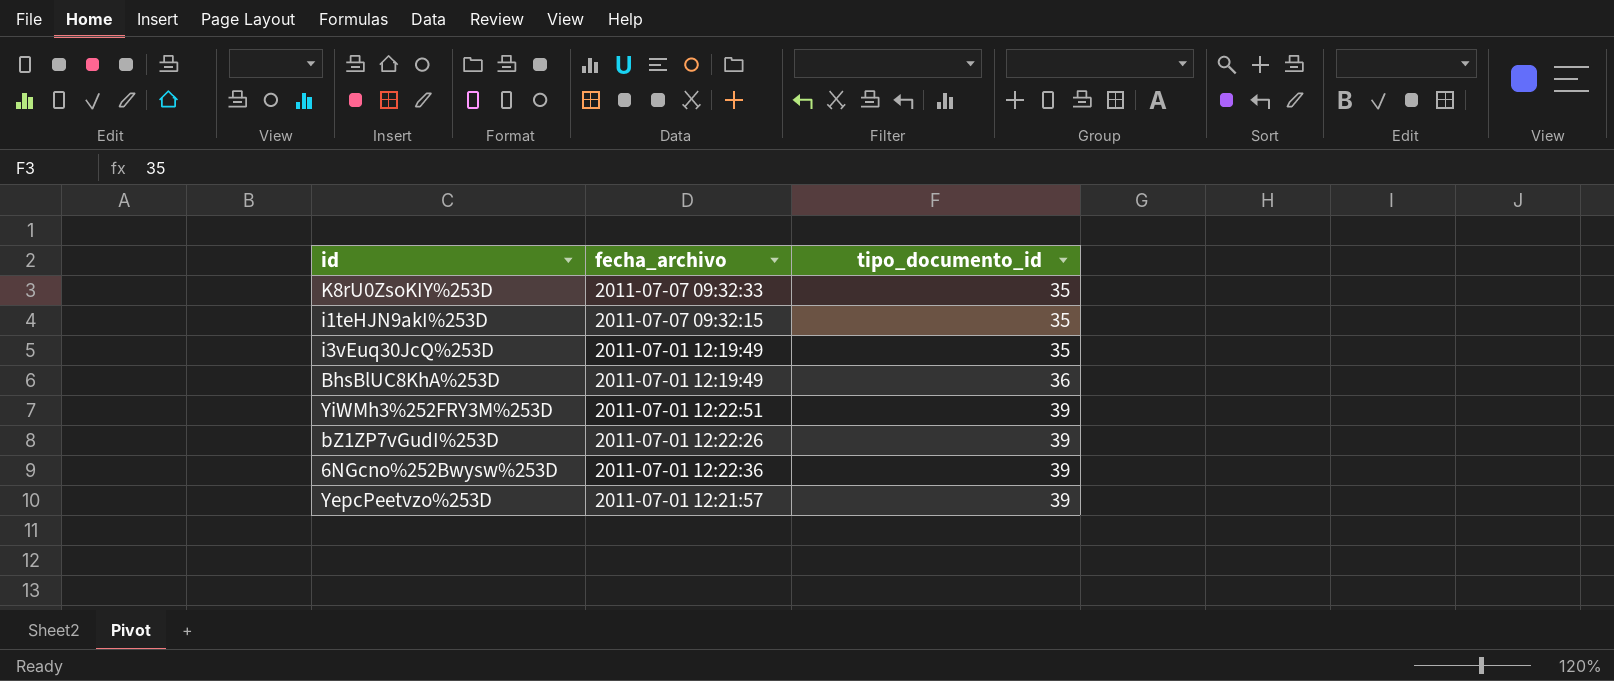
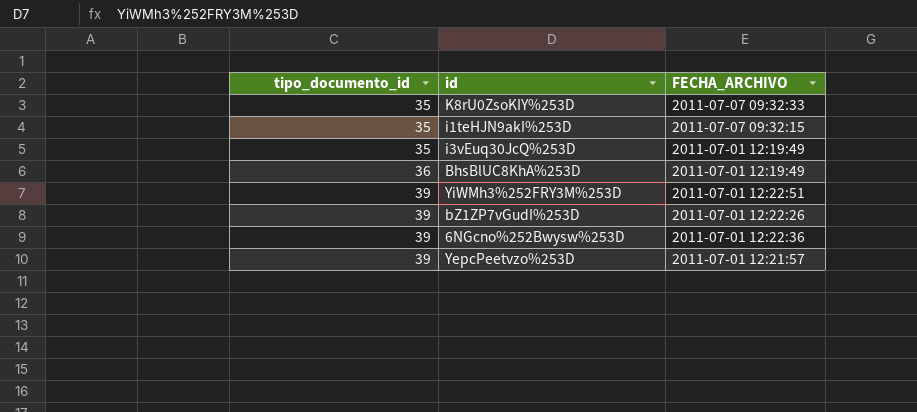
column tipo_documento_id | position: 3 -> 1
column name: fecha_archivo -> FECHA_ARCHIVO

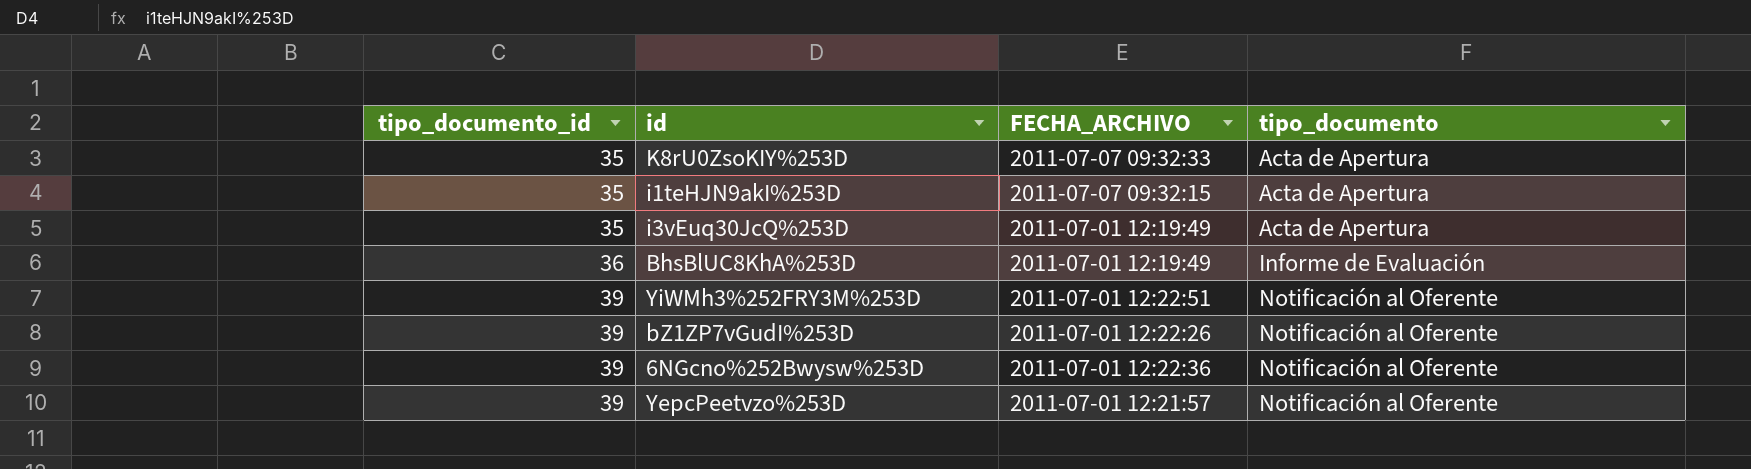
column tipo_documento | position: none -> 4

